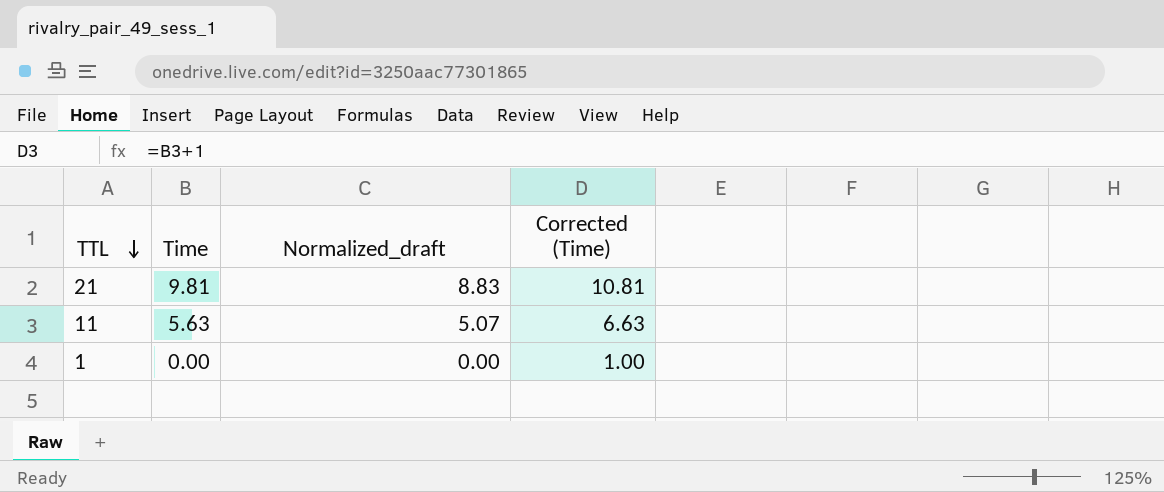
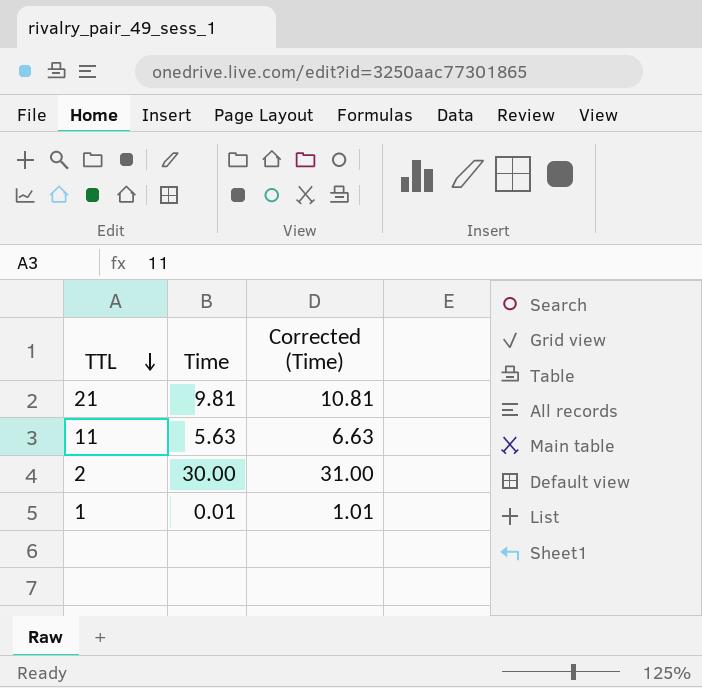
column Normalized_draft | formula: [Time] * 0.9 -> none
row 2: none -> 30.00 | 31.00
1 | Time: 0.00 -> 0.01
1 | Corrected (Time): 1.00 -> 1.01

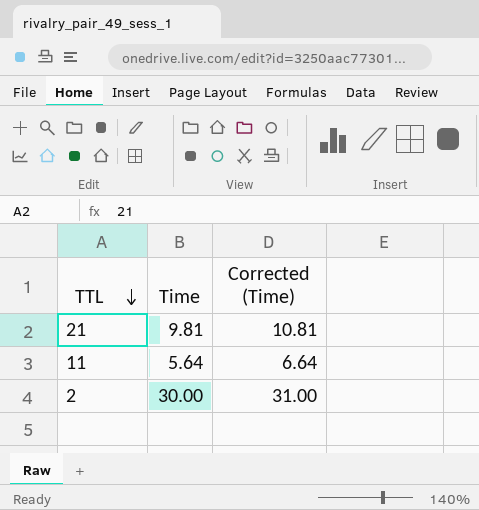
row 1: 0.01 | 1.01 -> none
11 | Time: 5.63 -> 5.64
11 | Corrected (Time): 6.63 -> 6.64

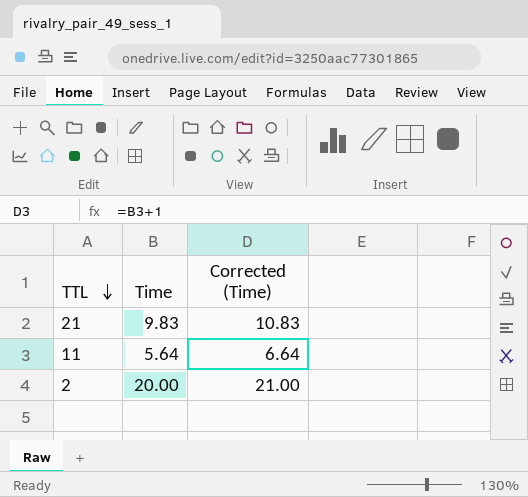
21 | Time: 9.81 -> 9.83
21 | Corrected (Time): 10.81 -> 10.83
2 | Time: 30.00 -> 20.00
2 | Corrected (Time): 31.00 -> 21.00

